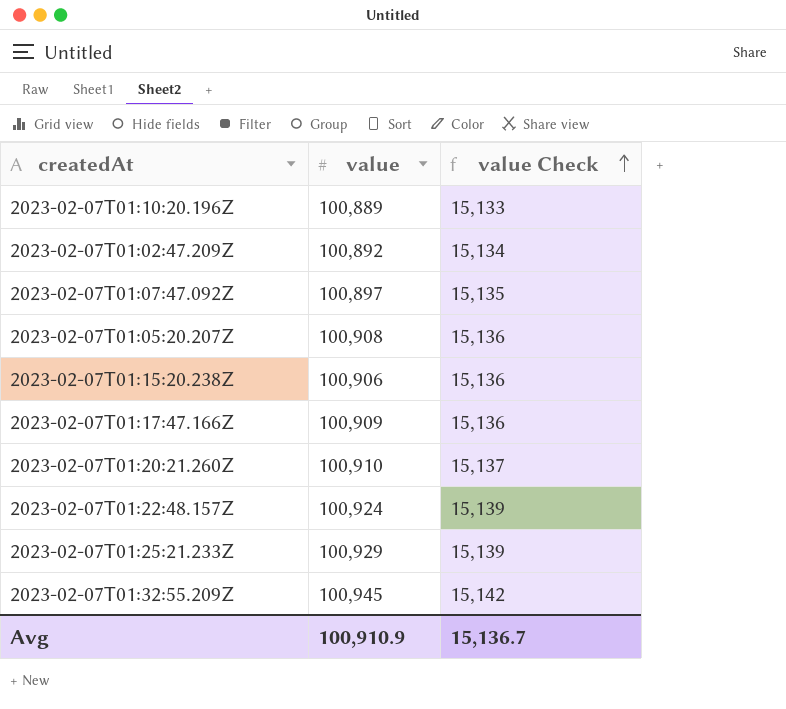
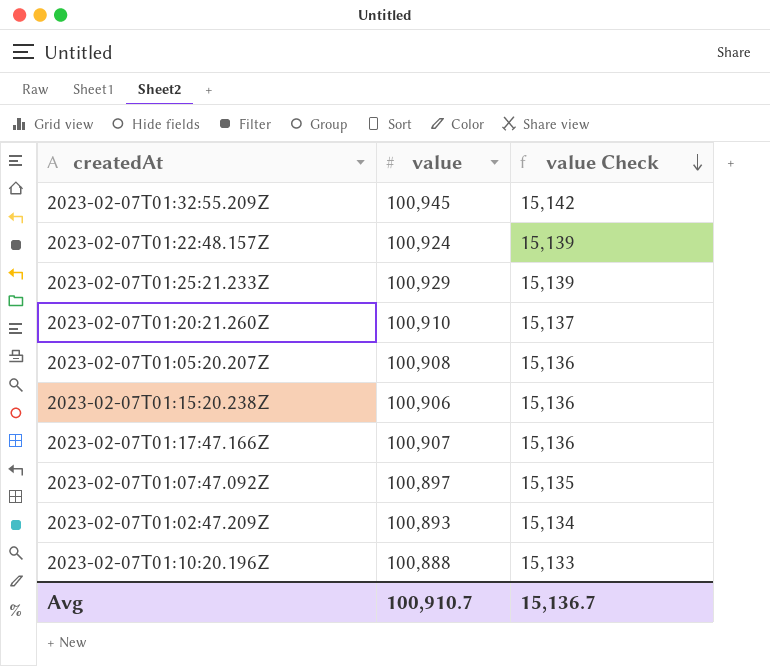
row order: value Check ascending -> value Check descending
2023-02-07T01:17:47.166Z | value: 100,909 -> 100,907
2023-02-07T01:02:47.209Z | value: 100,892 -> 100,893
2023-02-07T01:10:20.196Z | value: 100,889 -> 100,888
Avg | value: 100,910.9 -> 100,910.7

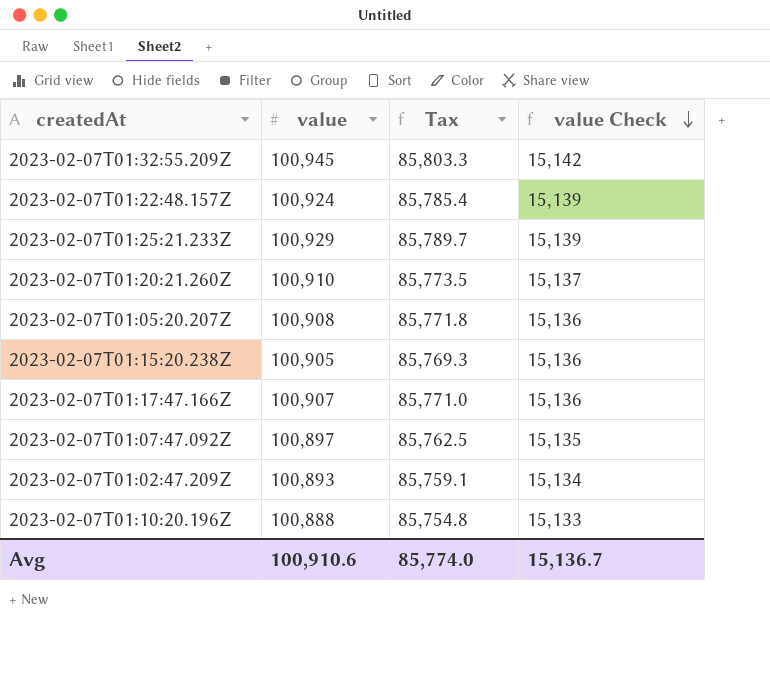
column Tax | formula: none -> [value] * 0.85
2023-02-07T01:15:20.238Z | value: 100,906 -> 100,905
Avg | value: 100,910.7 -> 100,910.6

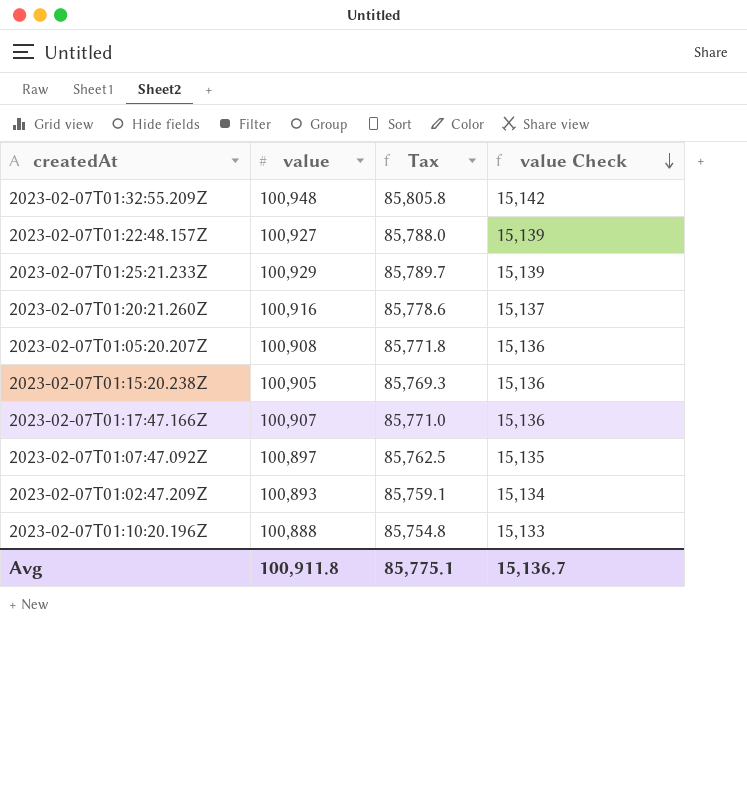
2023-02-07T01:32:55.209Z | value: 100,945 -> 100,948
2023-02-07T01:32:55.209Z | Tax: 85,803.3 -> 85,805.8
2023-02-07T01:22:48.157Z | value: 100,924 -> 100,927
2023-02-07T01:22:48.157Z | Tax: 85,785.4 -> 85,788.0
2023-02-07T01:20:21.260Z | value: 100,910 -> 100,916
2023-02-07T01:20:21.260Z | Tax: 85,773.5 -> 85,778.6
Avg | value: 100,910.6 -> 100,911.8
Avg | Tax: 85,774.0 -> 85,775.1

